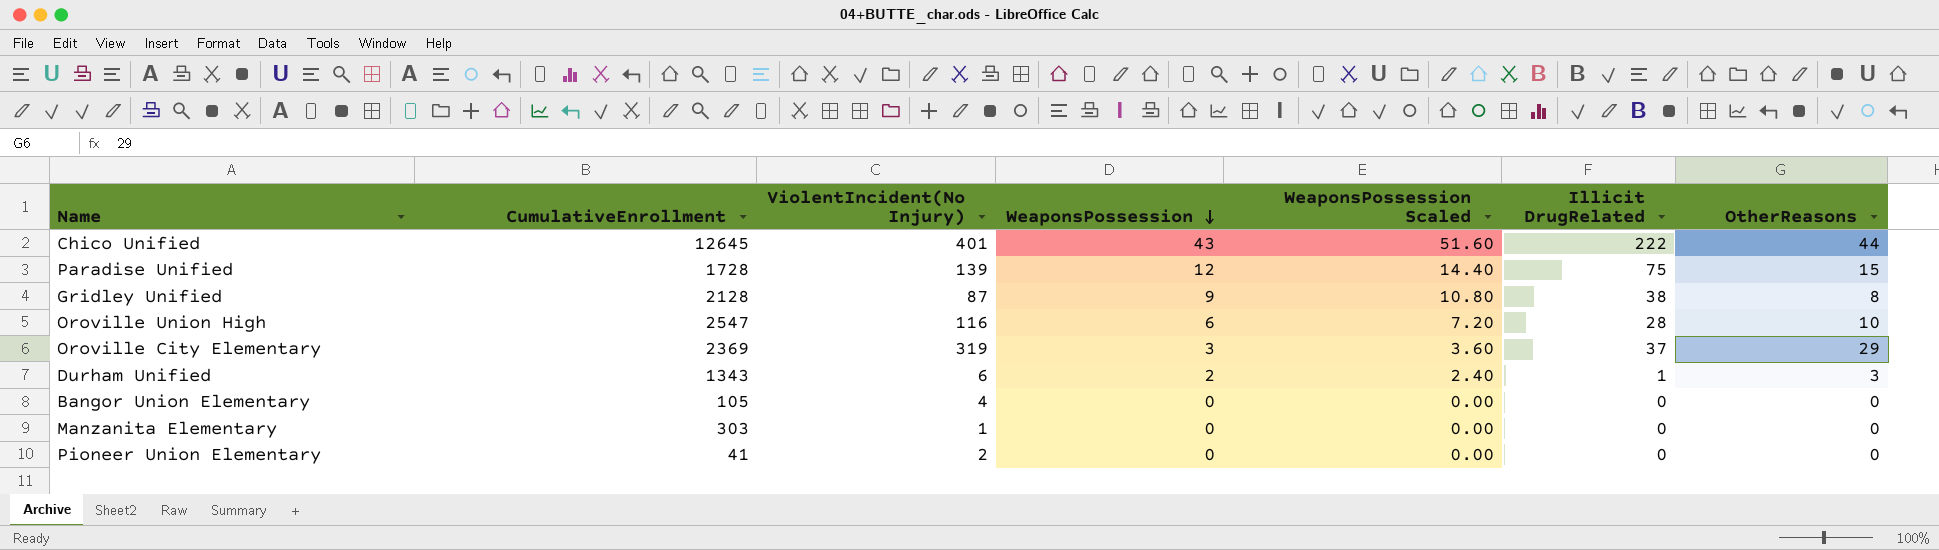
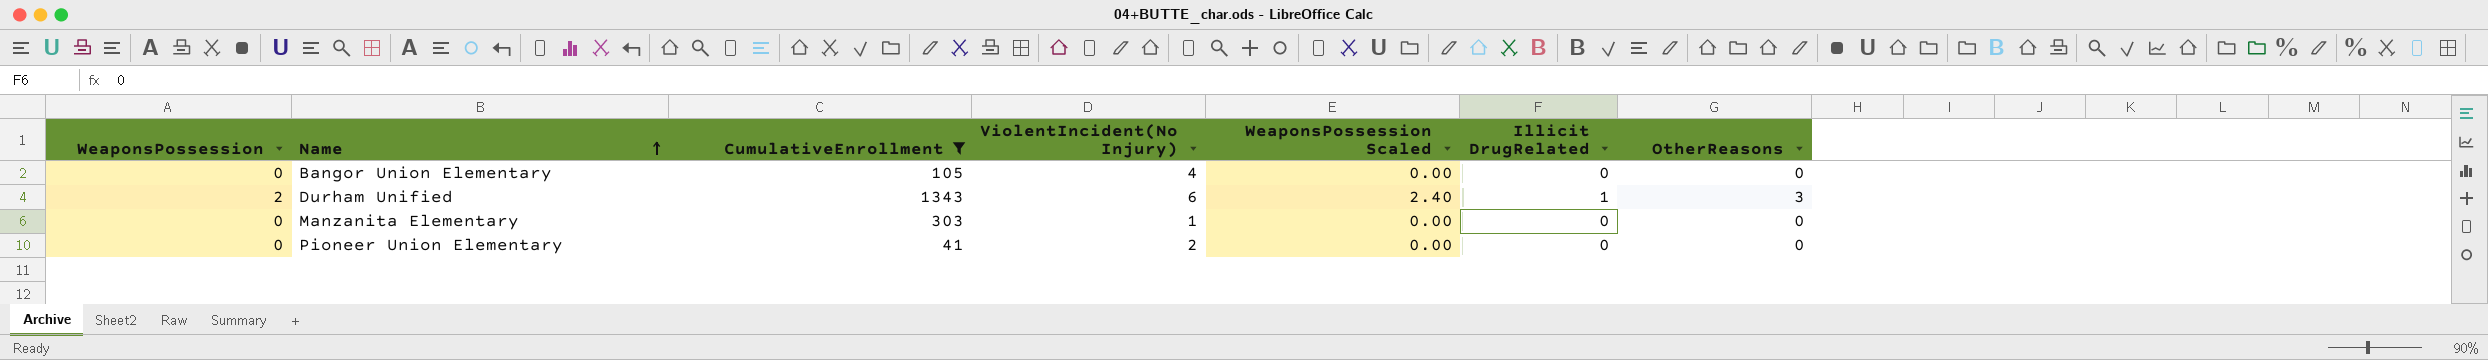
filter: none -> CumulativeEnrollment <= 1343
row order: WeaponsPossession descending -> Name ascending
column WeaponsPossession | position: 4 -> 1

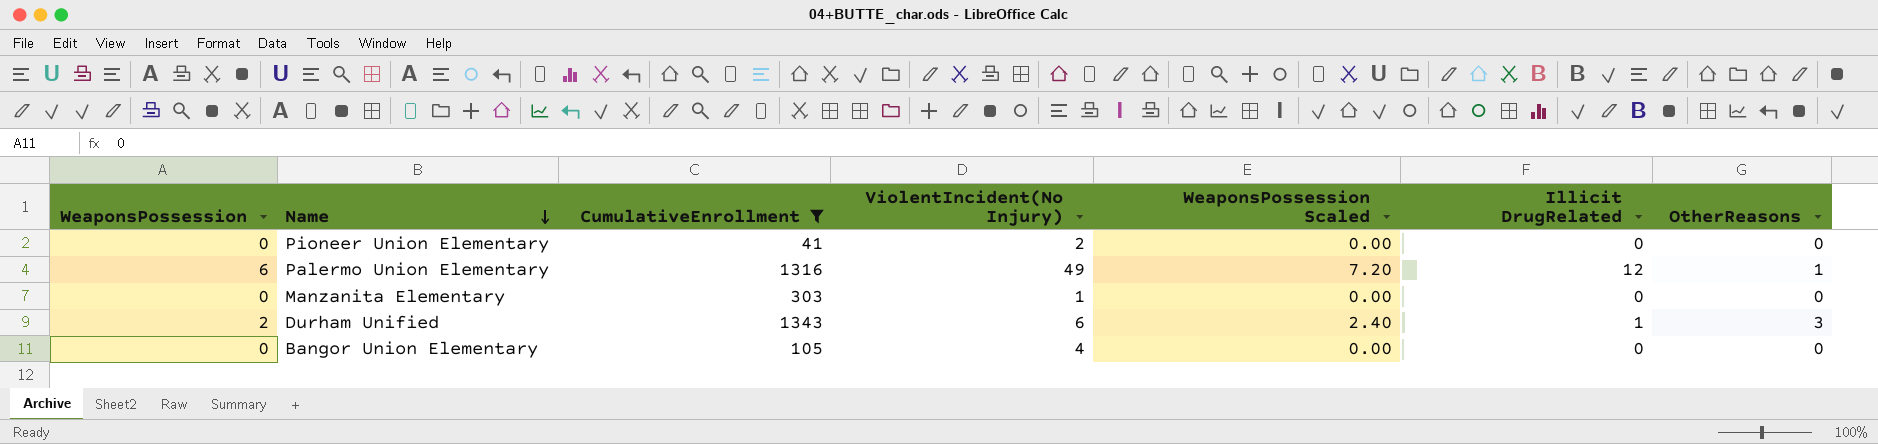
row order: Name ascending -> Name descending
row Palermo Union Elementary: none -> 6 | 1316 | 49 | 7.20 | 12 | 1

